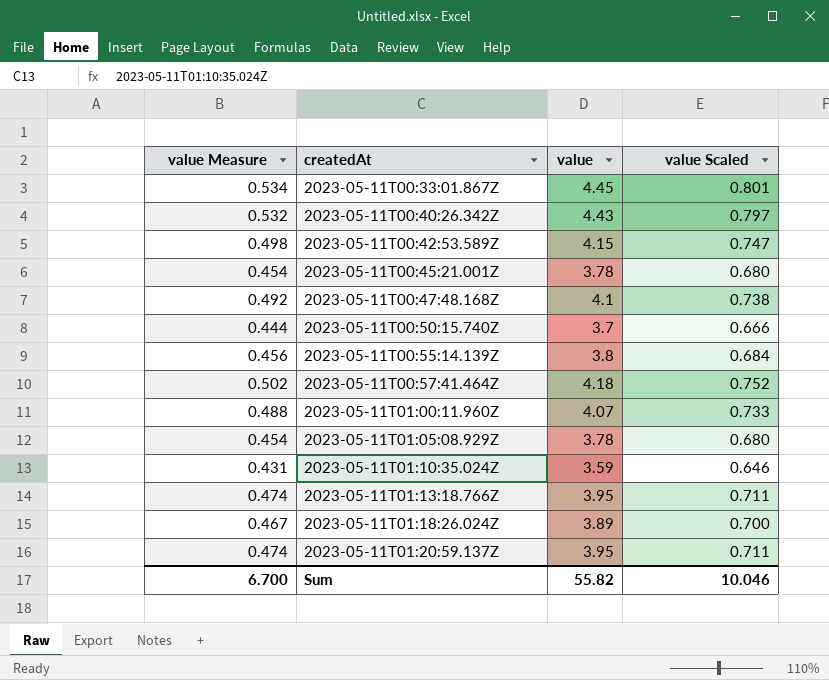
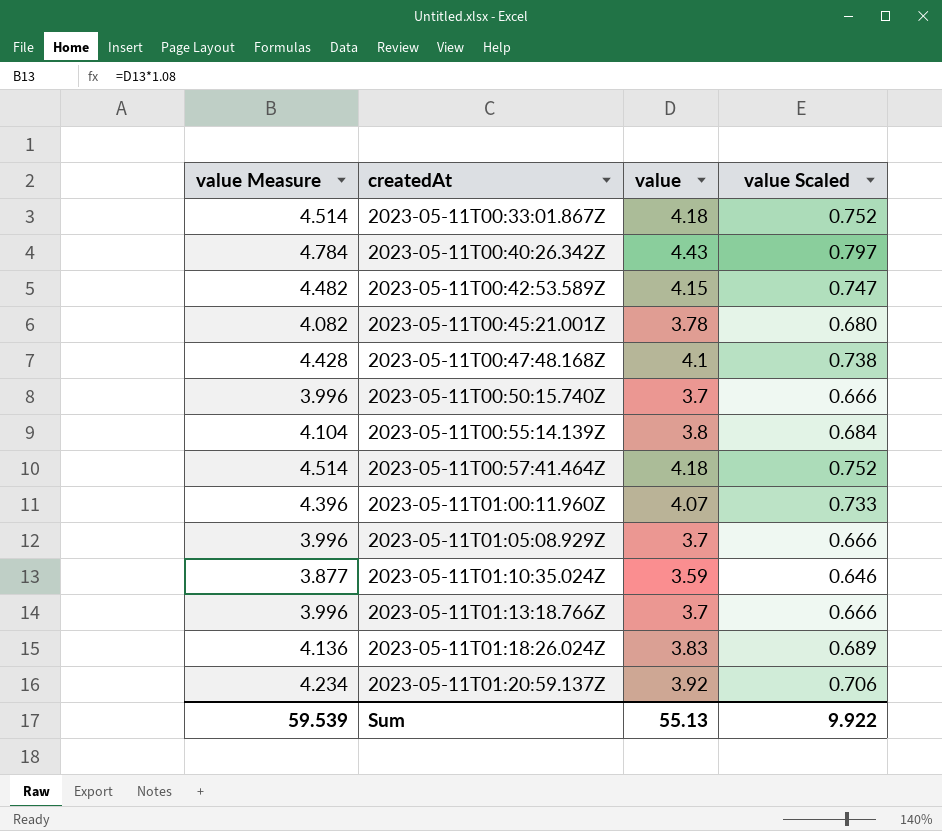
column value Measure | formula: [value] * 0.12 -> [value] * 1.08
2023-05-11T00:33:01.867Z | value: 4.45 -> 4.18
2023-05-11T00:33:01.867Z | value Scaled: 0.801 -> 0.752
2023-05-11T01:05:08.929Z | value: 3.78 -> 3.7
2023-05-11T01:05:08.929Z | value Scaled: 0.680 -> 0.666
2023-05-11T01:13:18.766Z | value: 3.95 -> 3.7
2023-05-11T01:13:18.766Z | value Scaled: 0.711 -> 0.666
2023-05-11T01:18:26.024Z | value: 3.89 -> 3.83
2023-05-11T01:18:26.024Z | value Scaled: 0.700 -> 0.689
2023-05-11T01:20:59.137Z | value: 3.95 -> 3.92
2023-05-11T01:20:59.137Z | value Scaled: 0.711 -> 0.706
Sum | value Measure: 6.700 -> 59.539
Sum | value: 55.82 -> 55.13
Sum | value Scaled: 10.046 -> 9.922

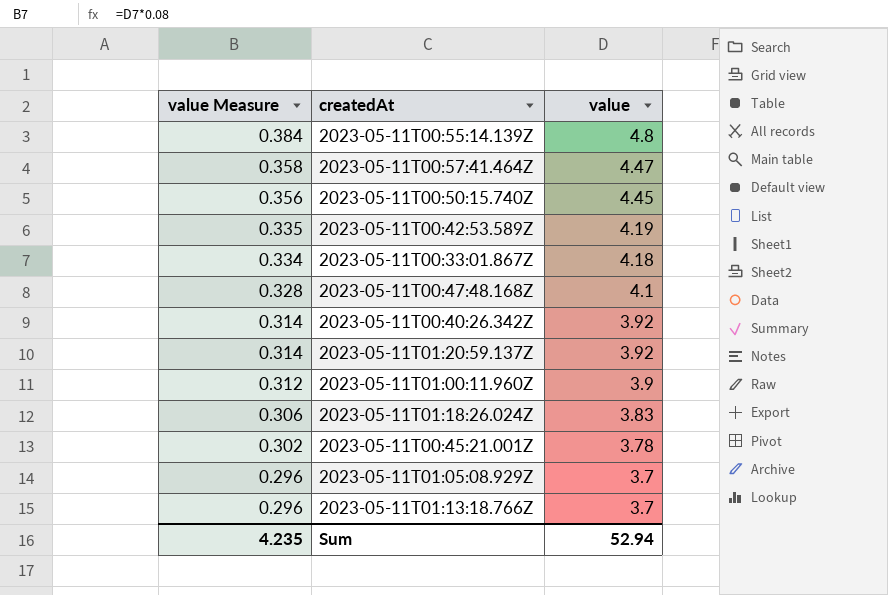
row order: createdAt ascending -> value Measure descending
column value Scaled | formula: [value] * 0.18 -> none
column value Measure | formula: [value] * 1.08 -> [value] * 0.08
row 2023-05-11T01:10:35.024Z: 3.877 | 3.59 | 0.646 -> none
2023-05-11T00:55:14.139Z | value: 3.8 -> 4.8
2023-05-11T00:57:41.464Z | value: 4.18 -> 4.47
2023-05-11T00:50:15.740Z | value: 3.7 -> 4.45
2023-05-11T00:42:53.589Z | value: 4.15 -> 4.19
2023-05-11T00:40:26.342Z | value: 4.43 -> 3.92
2023-05-11T01:00:11.960Z | value: 4.07 -> 3.9
Sum | value Measure: 59.539 -> 4.235
Sum | value: 55.13 -> 52.94

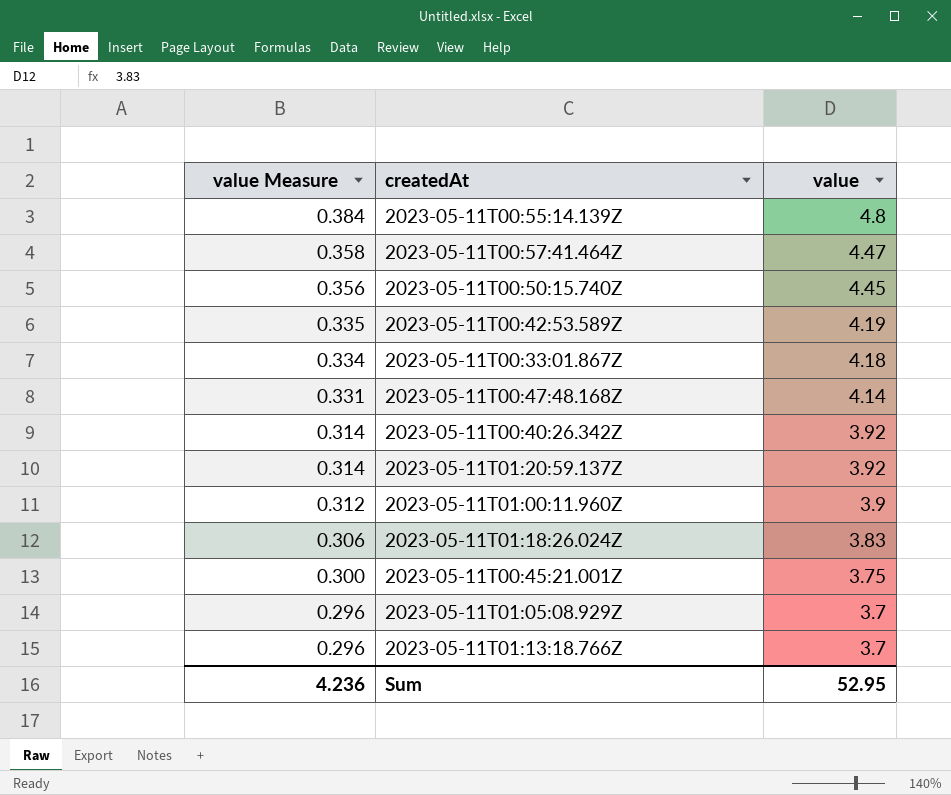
2023-05-11T00:47:48.168Z | value Measure: 0.328 -> 0.331
2023-05-11T00:47:48.168Z | value: 4.1 -> 4.14
2023-05-11T00:45:21.001Z | value Measure: 0.302 -> 0.300
2023-05-11T00:45:21.001Z | value: 3.78 -> 3.75
Sum | value Measure: 4.235 -> 4.236
Sum | value: 52.94 -> 52.95

